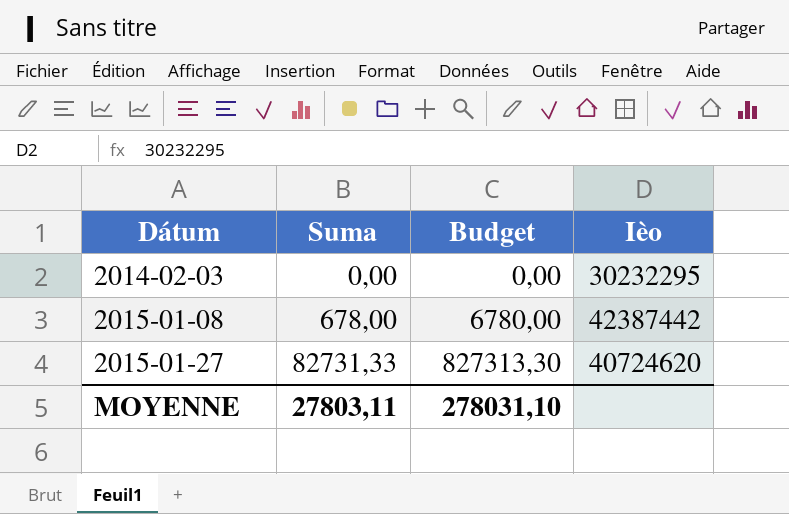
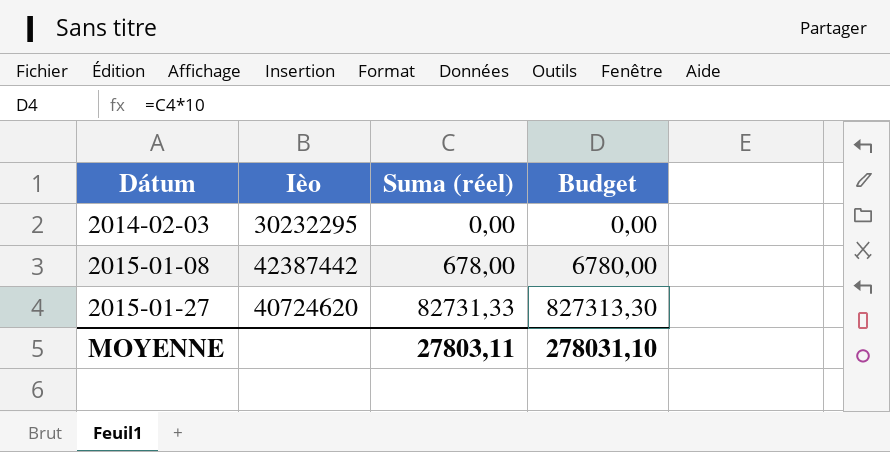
column Ièo | position: 4 -> 2
column name: Suma -> Suma (réel)

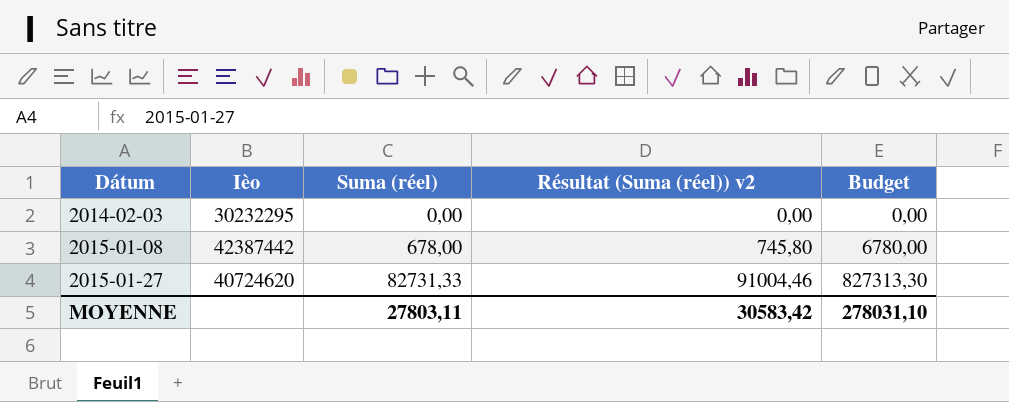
column Résultat (Suma (réel)) v2 | formula: none -> [Suma (réel)] * 1,1

